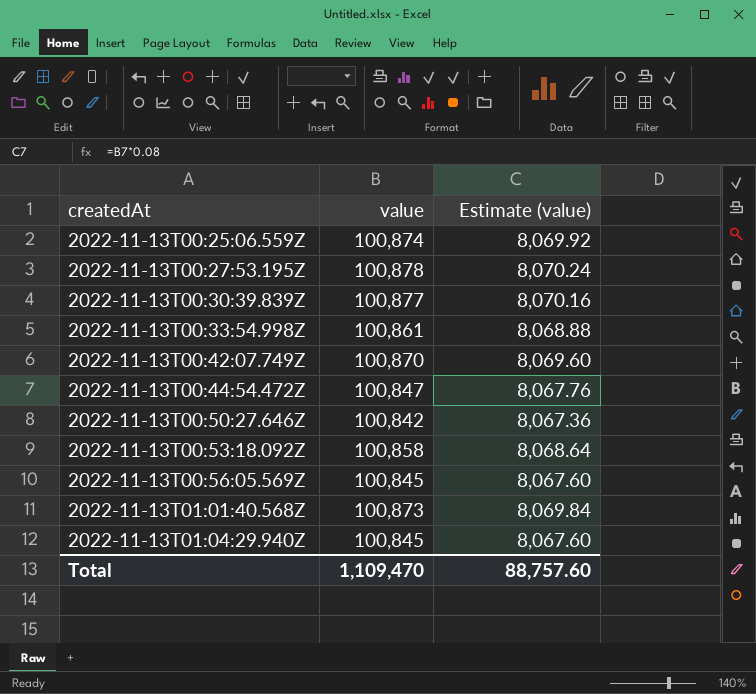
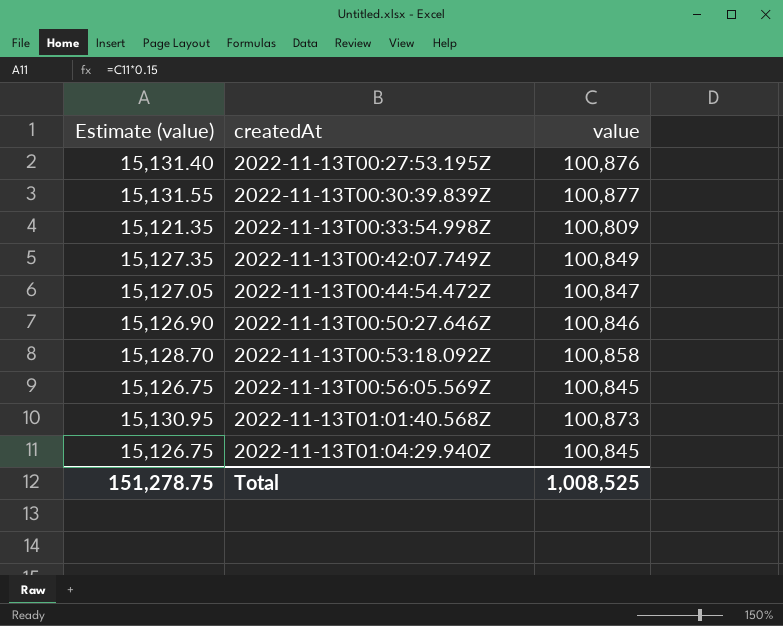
column Estimate (value) | formula: [value] * 0.08 -> [value] * 0.15
column Estimate (value) | position: 3 -> 1
row 2022-11-13T00:25:06.559Z: 100,874 | 8,069.92 -> none
2022-11-13T00:27:53.195Z | value: 100,878 -> 100,876
2022-11-13T00:33:54.998Z | value: 100,861 -> 100,809
2022-11-13T00:42:07.749Z | value: 100,870 -> 100,849
2022-11-13T00:50:27.646Z | value: 100,842 -> 100,846
Total | Estimate (value): 88,757.60 -> 151,278.75
Total | value: 1,109,470 -> 1,008,525

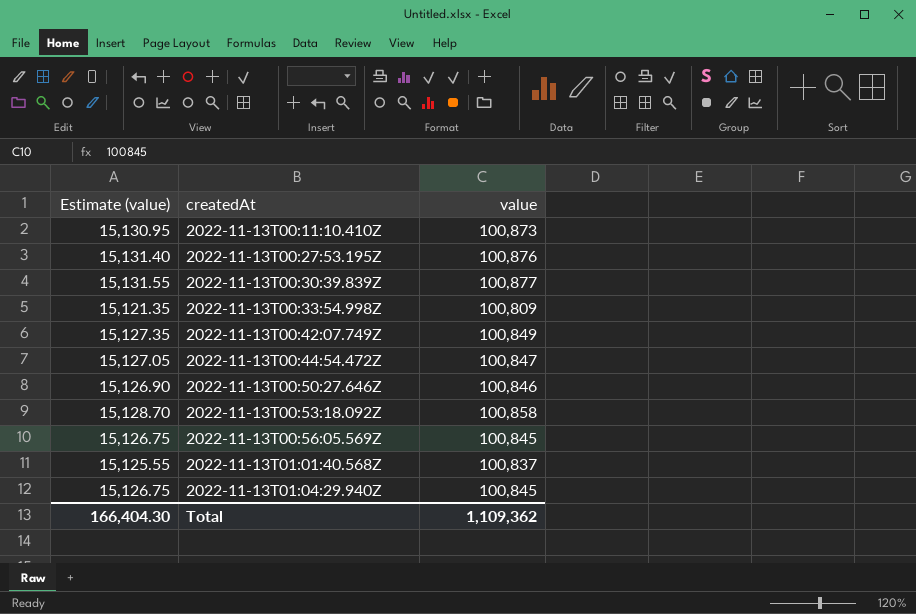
row 2022-11-13T00:11:10.410Z: none -> 15,130.95 | 100,873
2022-11-13T01:01:40.568Z | Estimate (value): 15,130.95 -> 15,125.55
2022-11-13T01:01:40.568Z | value: 100,873 -> 100,837
Total | Estimate (value): 151,278.75 -> 166,404.30
Total | value: 1,008,525 -> 1,109,362

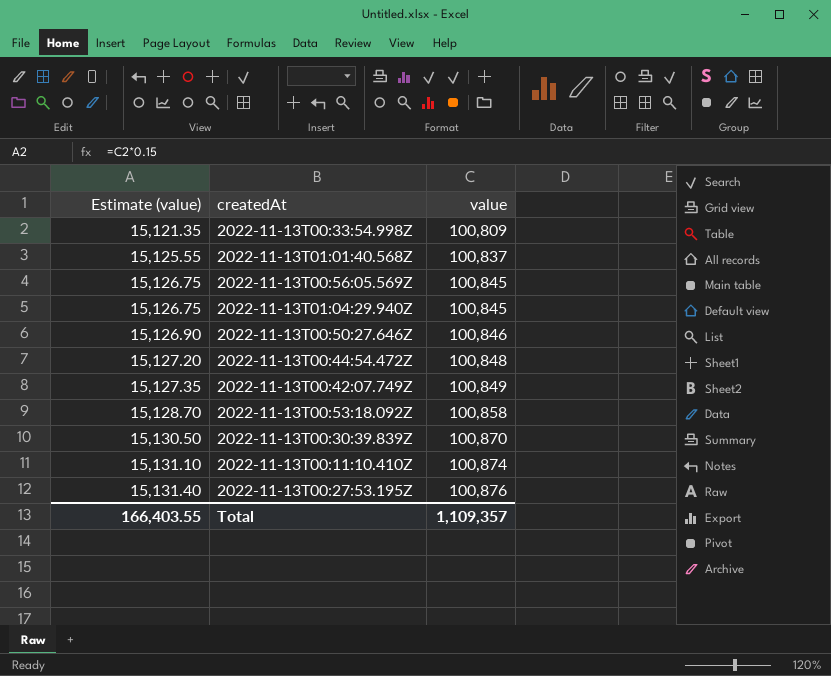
row order: createdAt ascending -> Estimate (value) ascending
2022-11-13T00:44:54.472Z | Estimate (value): 15,127.05 -> 15,127.20
2022-11-13T00:44:54.472Z | value: 100,847 -> 100,848
2022-11-13T00:30:39.839Z | Estimate (value): 15,131.55 -> 15,130.50
2022-11-13T00:30:39.839Z | value: 100,877 -> 100,870
2022-11-13T00:11:10.410Z | Estimate (value): 15,130.95 -> 15,131.10
2022-11-13T00:11:10.410Z | value: 100,873 -> 100,874
Total | Estimate (value): 166,404.30 -> 166,403.55
Total | value: 1,109,362 -> 1,109,357

